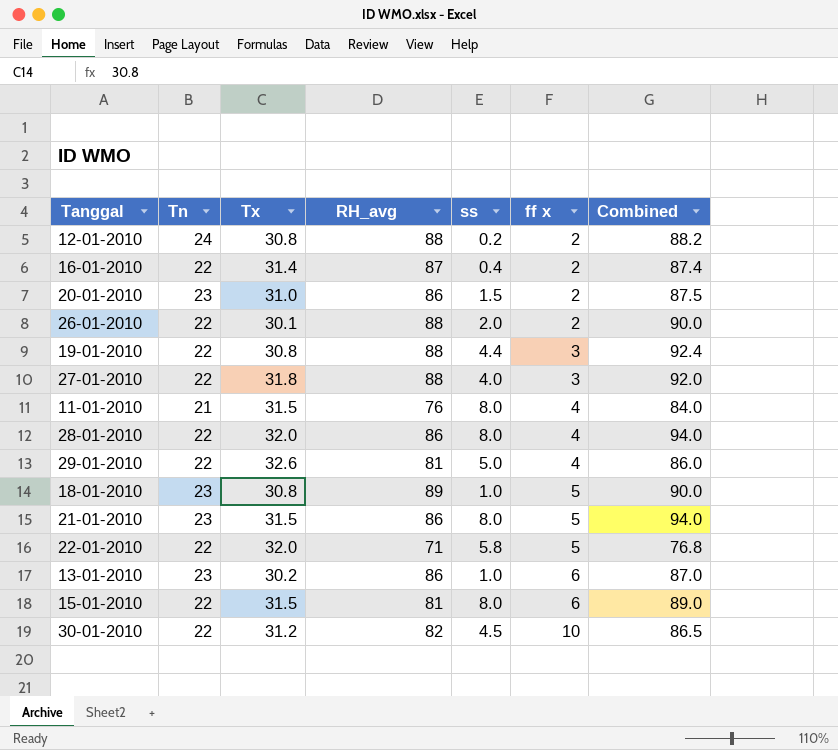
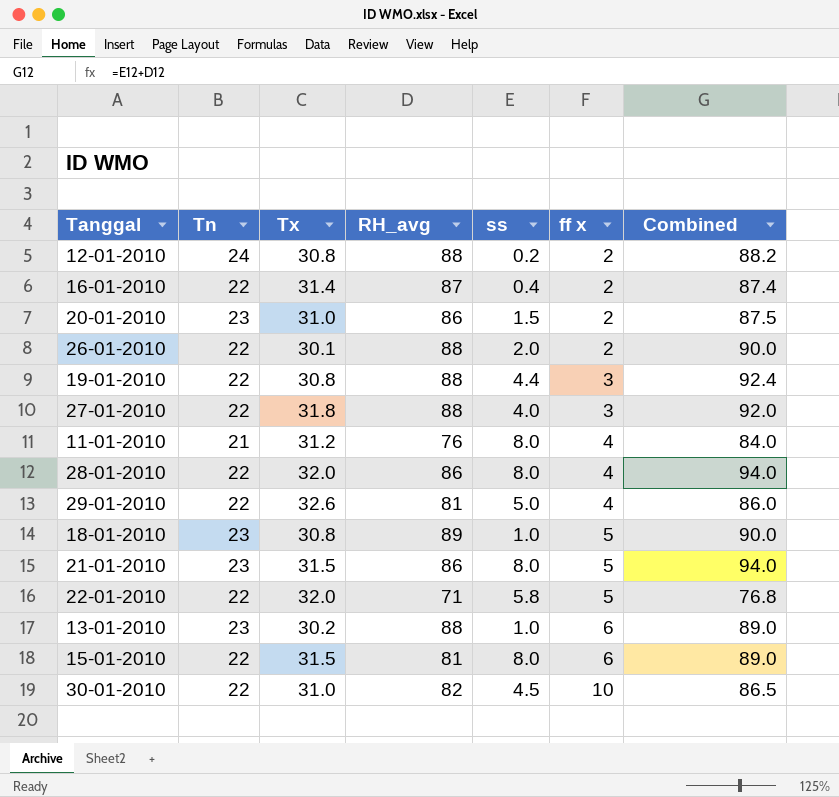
11-01-2010 | Tx: 31.5 -> 31.2
13-01-2010 | RH_avg: 86 -> 88
13-01-2010 | Combined: 87.0 -> 89.0
30-01-2010 | Tx: 31.2 -> 31.0

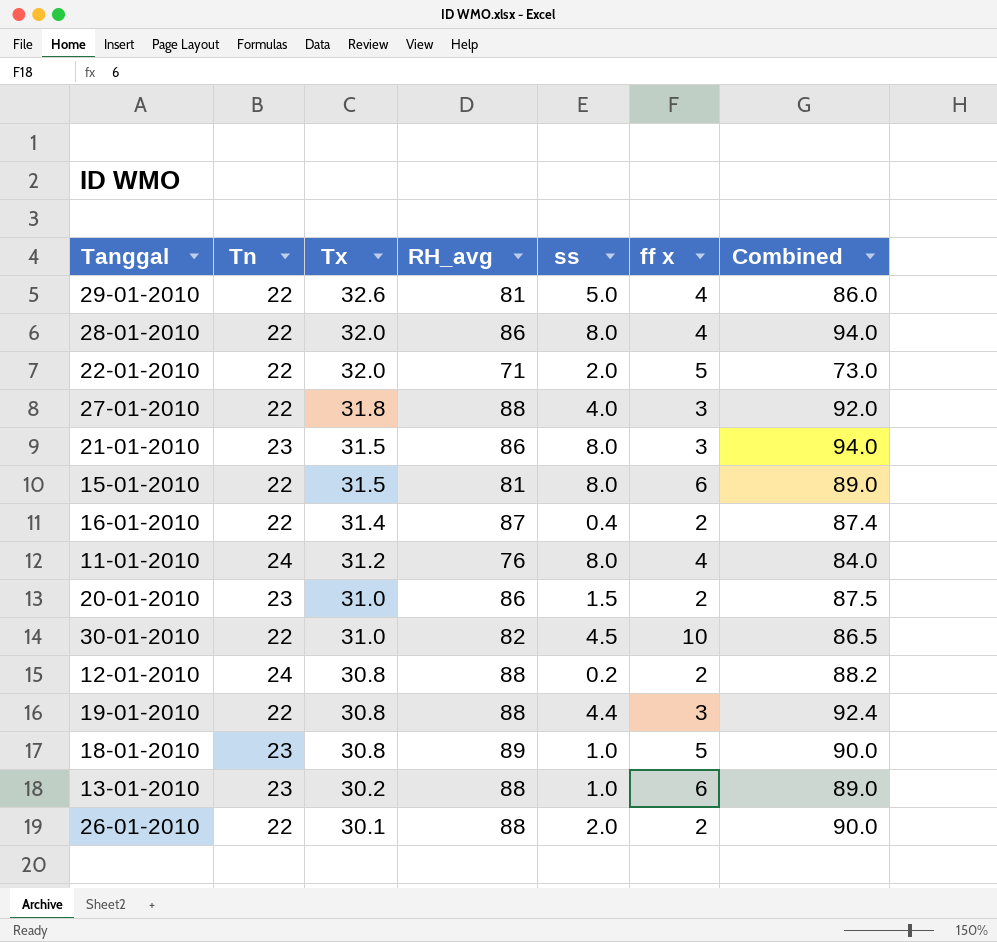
row order: ff x ascending -> Tx descending
22-01-2010 | ss: 5.8 -> 2.0
22-01-2010 | Combined: 76.8 -> 73.0
21-01-2010 | ff x: 5 -> 3
11-01-2010 | Tn: 21 -> 24

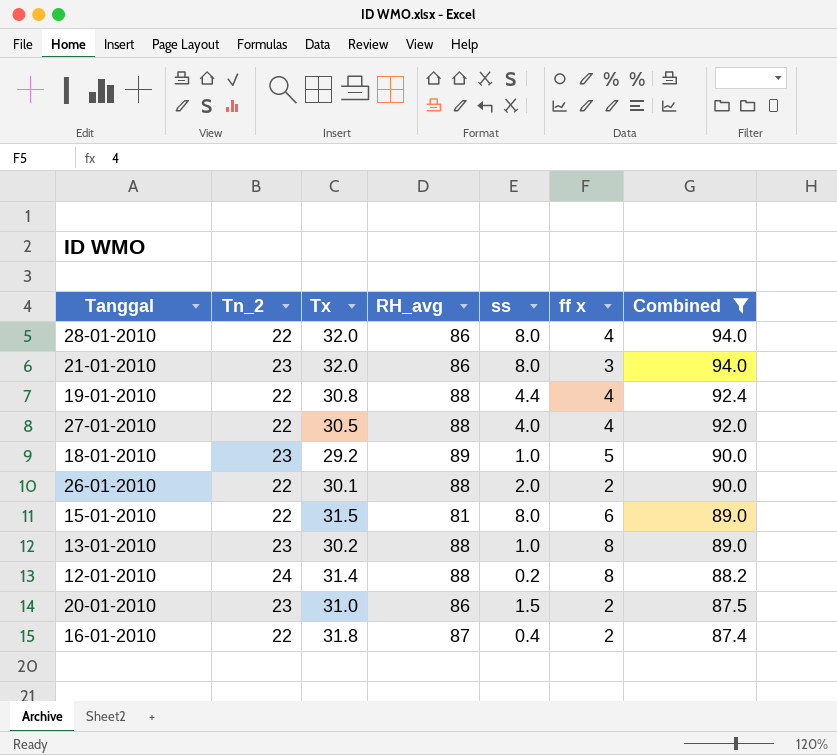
filter: none -> Combined >= 87.4
row order: Tx descending -> Combined descending
column name: Tn -> Tn_2
21-01-2010 | Tx: 31.5 -> 32.0
19-01-2010 | ff x: 3 -> 4
27-01-2010 | Tx: 31.8 -> 30.5
27-01-2010 | ff x: 3 -> 4
18-01-2010 | Tx: 30.8 -> 29.2
13-01-2010 | ff x: 6 -> 8
12-01-2010 | Tx: 30.8 -> 31.4
12-01-2010 | ff x: 2 -> 8
16-01-2010 | Tx: 31.4 -> 31.8

